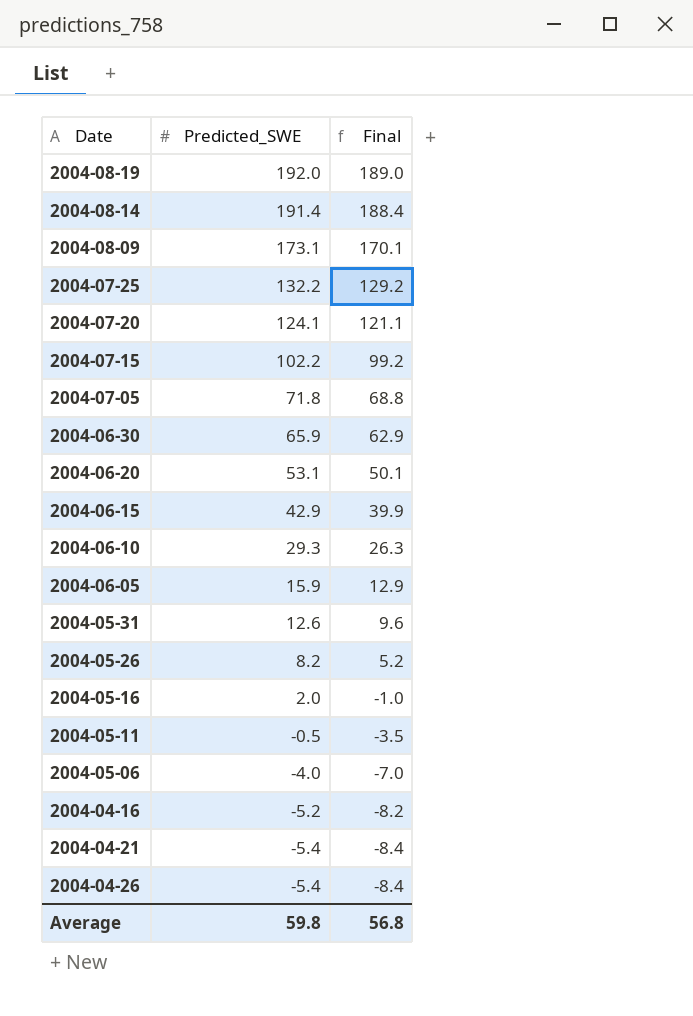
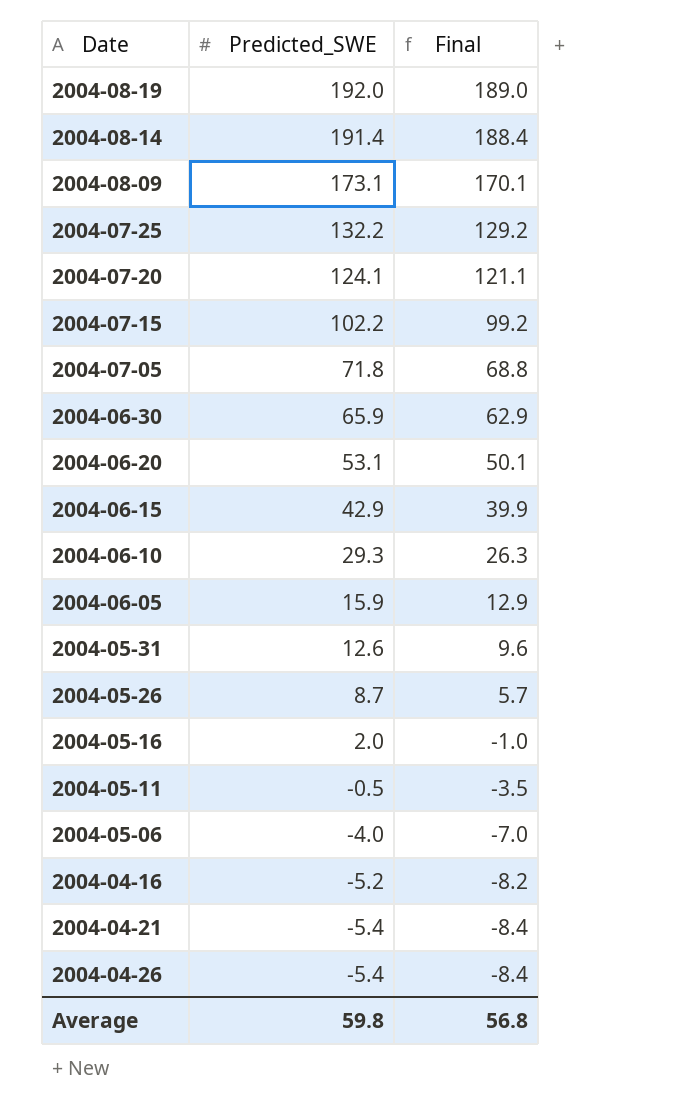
2004-05-26 | Predicted_SWE: 8.2 -> 8.7
2004-05-26 | Final: 5.2 -> 5.7

